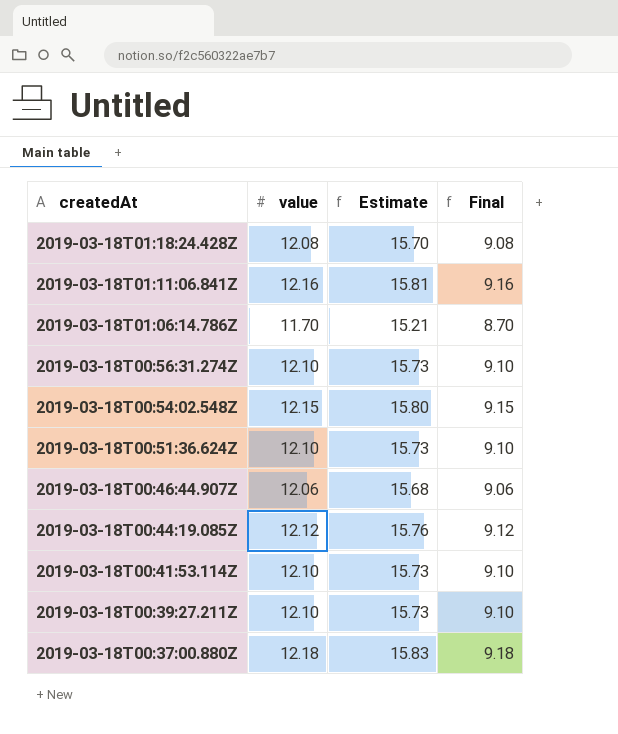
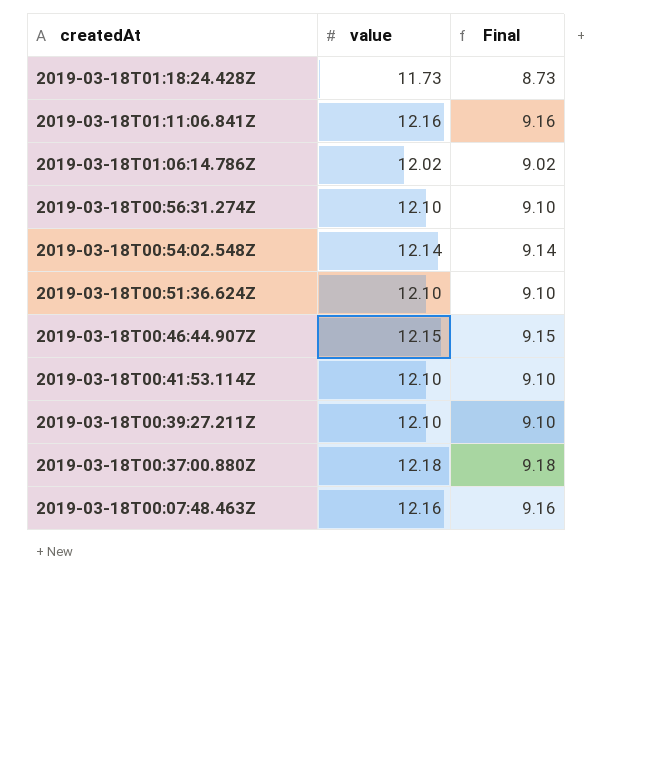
column Estimate | formula: [value] * 1.3 -> none
row 2019-03-18T00:44:19.085Z: 12.12 | 15.76 | 9.12 -> none
2019-03-18T01:18:24.428Z | value: 12.08 -> 11.73
2019-03-18T01:18:24.428Z | Final: 9.08 -> 8.73
2019-03-18T01:06:14.786Z | value: 11.70 -> 12.02
2019-03-18T01:06:14.786Z | Final: 8.70 -> 9.02
2019-03-18T00:54:02.548Z | value: 12.15 -> 12.14
2019-03-18T00:54:02.548Z | Final: 9.15 -> 9.14
2019-03-18T00:46:44.907Z | value: 12.06 -> 12.15
2019-03-18T00:46:44.907Z | Final: 9.06 -> 9.15
row 2019-03-18T00:07:48.463Z: none -> 12.16 | 9.16

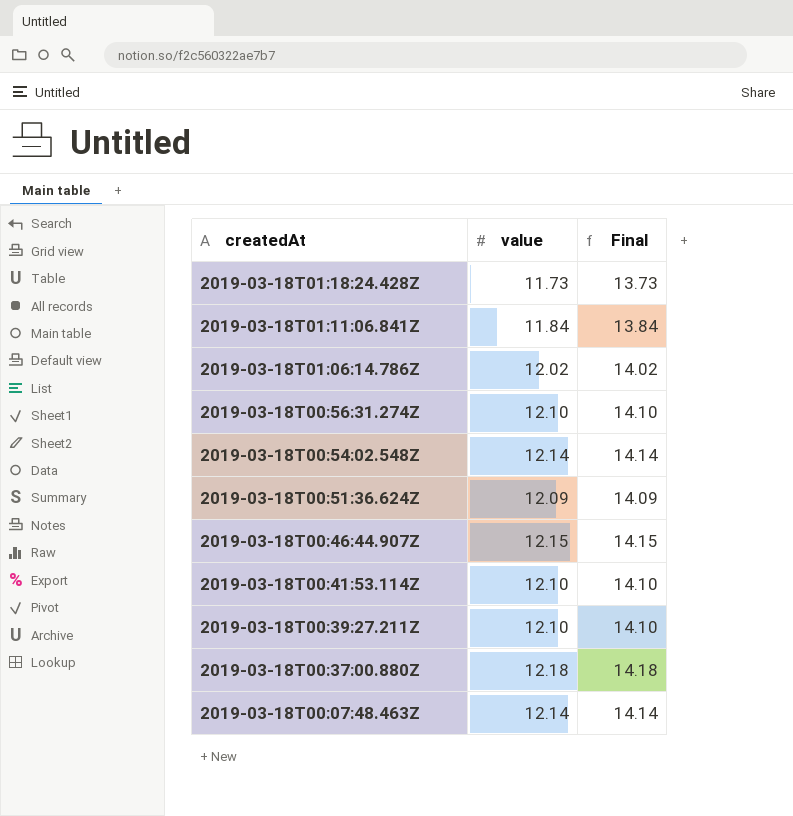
column Final | formula: [value] - 3 -> [value] + 2
2019-03-18T01:11:06.841Z | value: 12.16 -> 11.84
2019-03-18T00:51:36.624Z | value: 12.10 -> 12.09
2019-03-18T00:07:48.463Z | value: 12.16 -> 12.14

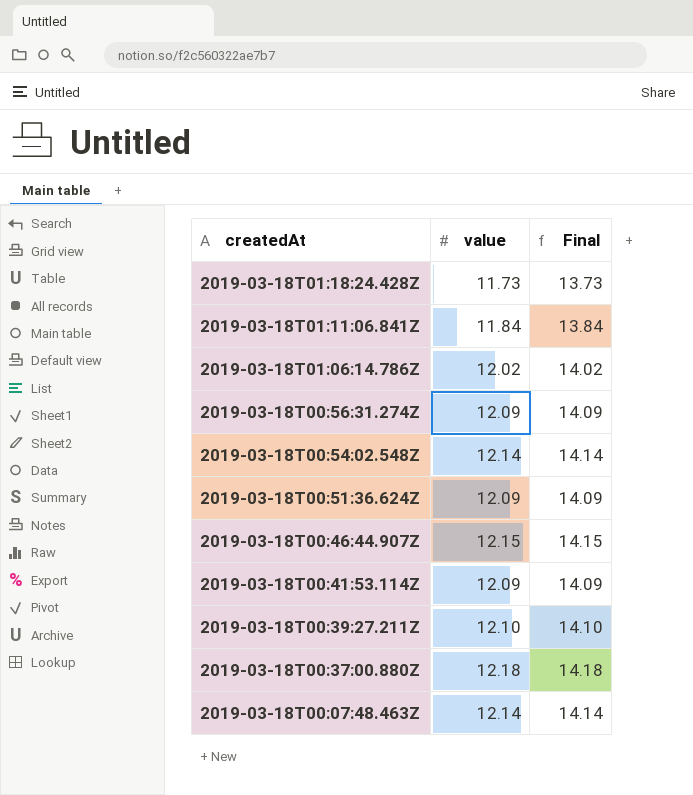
2019-03-18T00:56:31.274Z | value: 12.10 -> 12.09
2019-03-18T00:56:31.274Z | Final: 14.10 -> 14.09
2019-03-18T00:41:53.114Z | value: 12.10 -> 12.09
2019-03-18T00:41:53.114Z | Final: 14.10 -> 14.09

